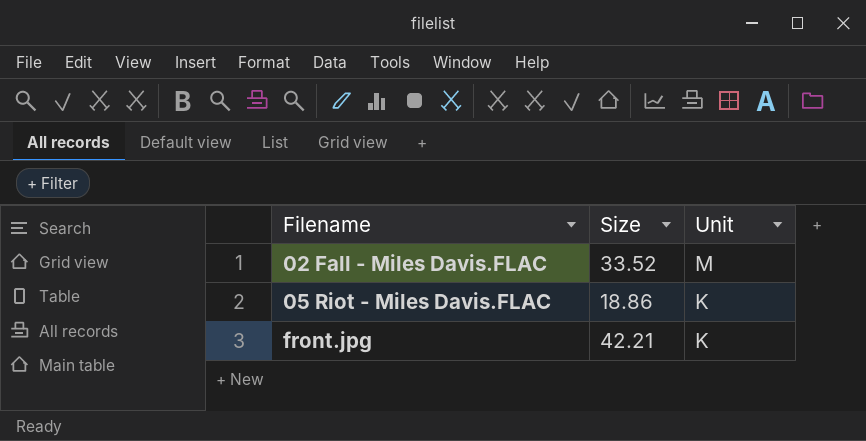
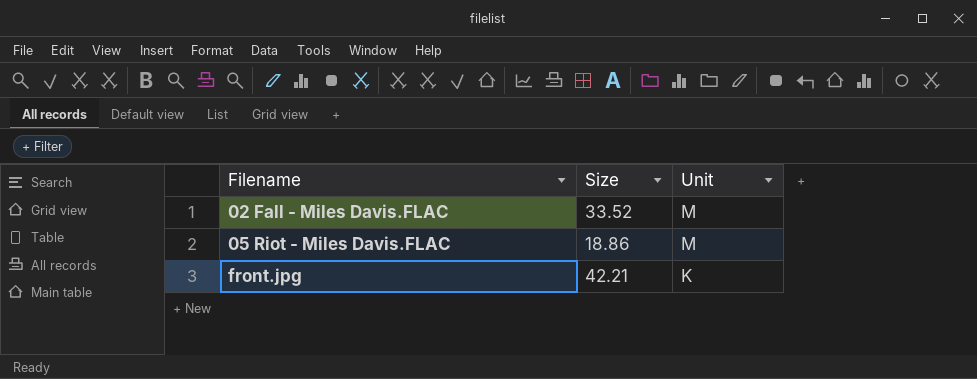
05 Riot - Miles Davis.FLAC | Unit: K -> M

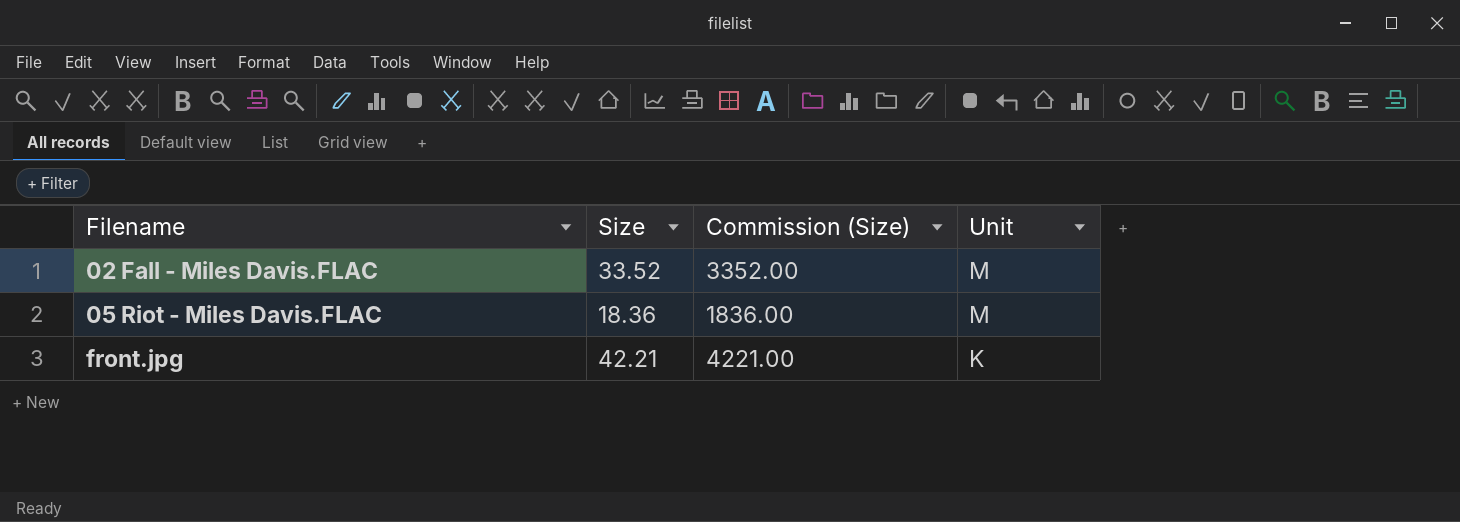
column Commission (Size) | formula: none -> [Size] * 100
05 Riot - Miles Davis.FLAC | Size: 18.86 -> 18.36

